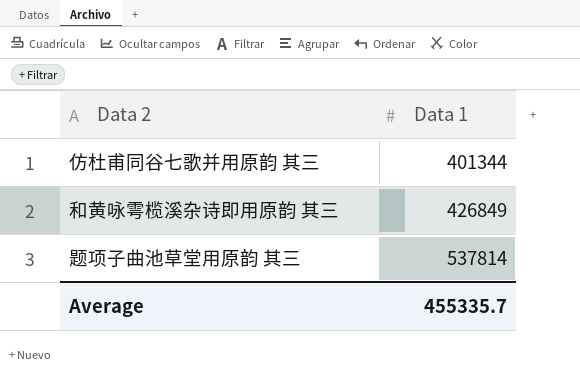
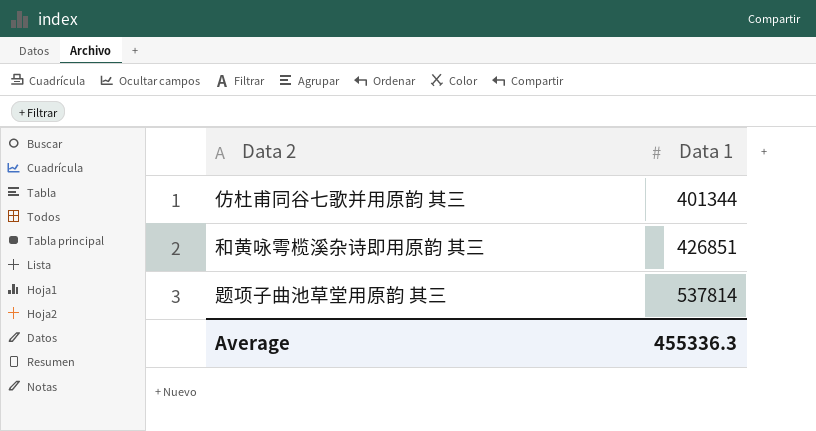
和黄咏雩榄溪杂诗即用原韵 其三 | Data 1: 426849 -> 426851
Average | Data 1: 455335.7 -> 455336.3

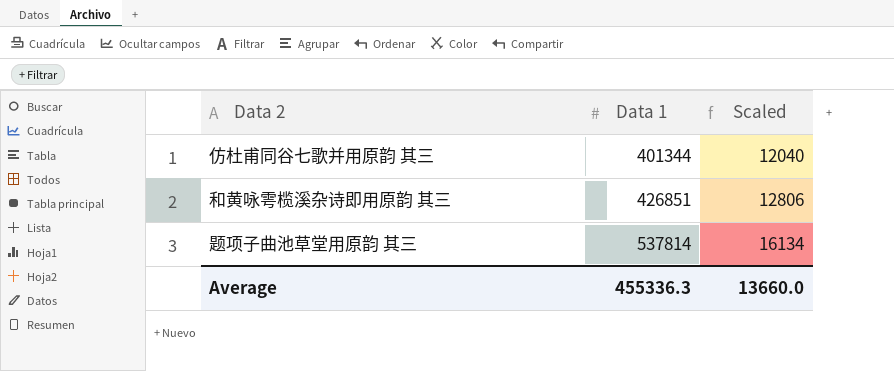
column Scaled | formula: none -> [Data 1] * 0.03

